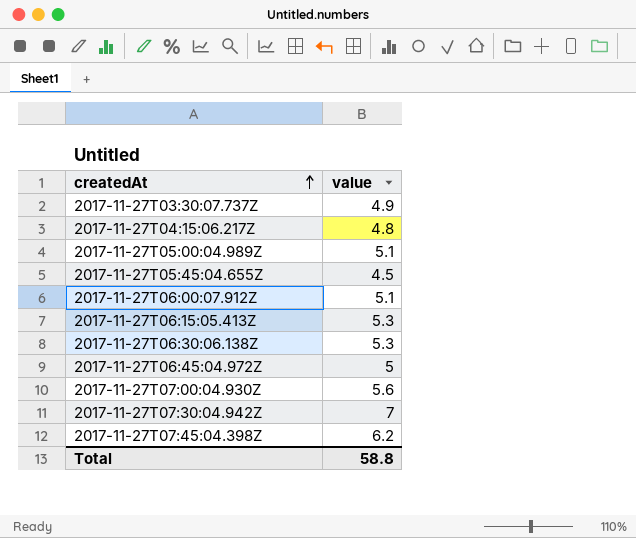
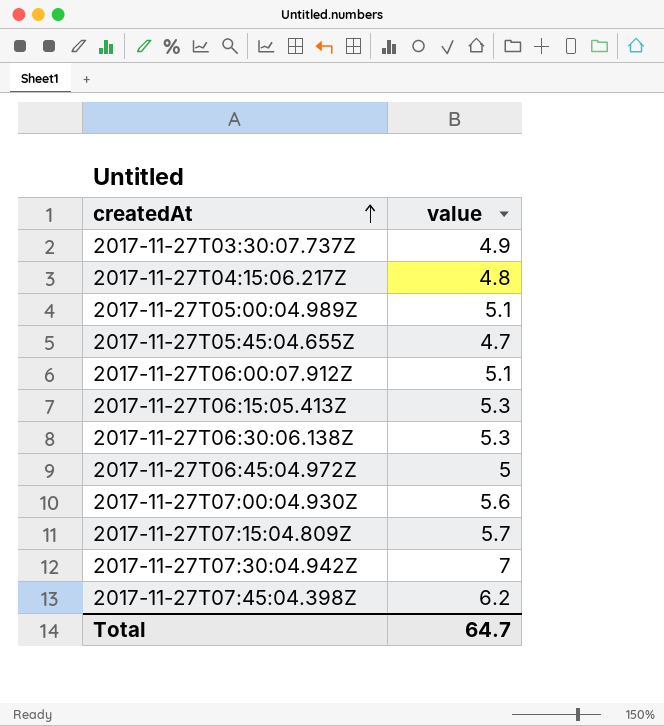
2017-11-27T05:45:04.655Z | value: 4.5 -> 4.7
row 2017-11-27T07:15:04.809Z: none -> 5.7
Total | value: 58.8 -> 64.7

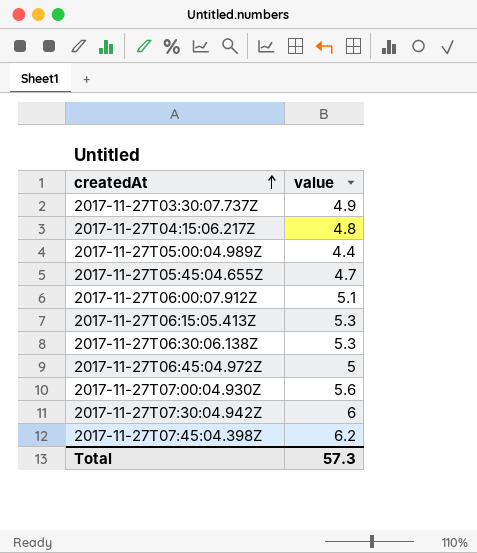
row 2017-11-27T07:15:04.809Z: 5.7 -> none
2017-11-27T05:00:04.989Z | value: 5.1 -> 4.4
2017-11-27T07:30:04.942Z | value: 7 -> 6
Total | value: 64.7 -> 57.3

